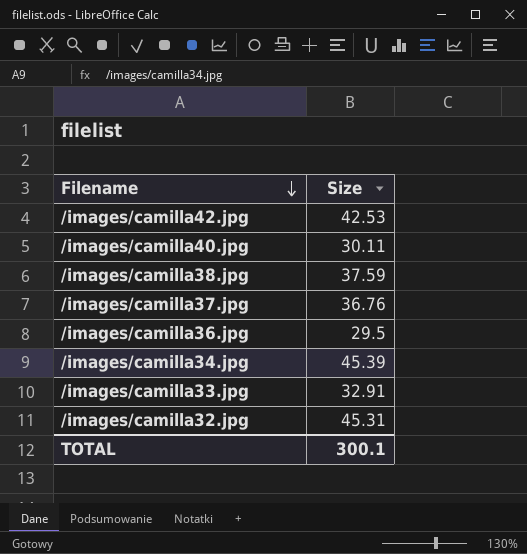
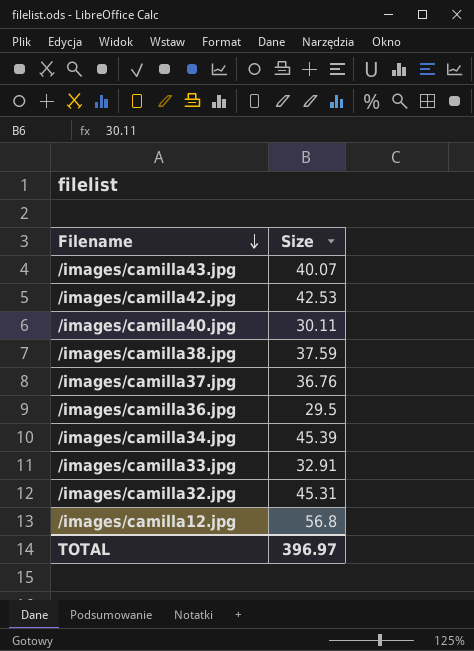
row /images/camilla43.jpg: none -> 40.07
row /images/camilla12.jpg: none -> 56.8
TOTAL | Size: 300.1 -> 396.97

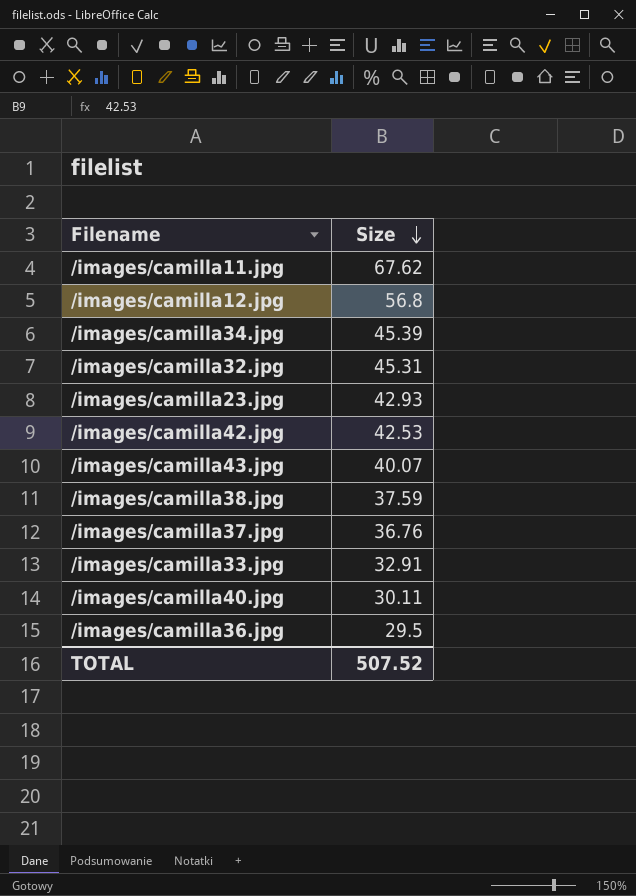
row order: Filename descending -> Size descending
row /images/camilla11.jpg: none -> 67.62
row /images/camilla23.jpg: none -> 42.93
TOTAL | Size: 396.97 -> 507.52

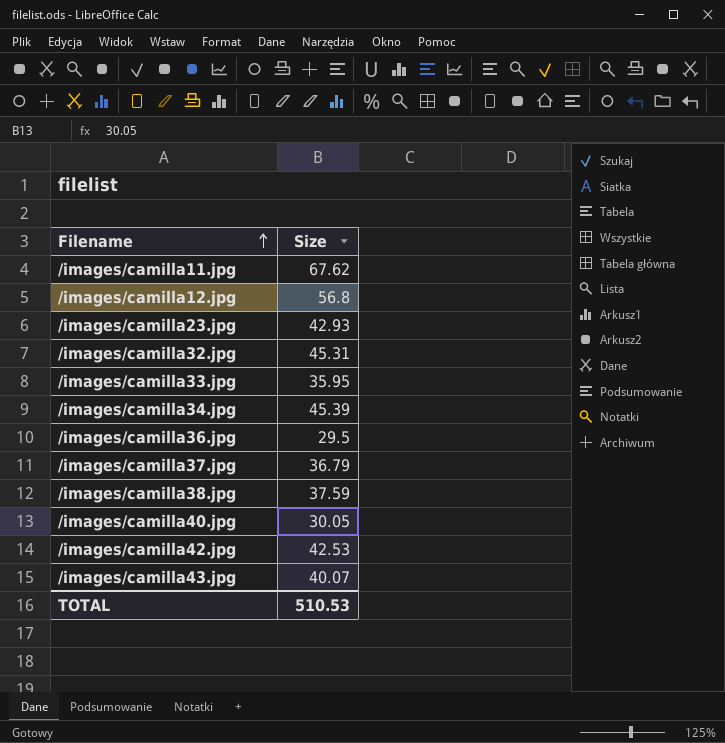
row order: Size descending -> Filename ascending
/images/camilla33.jpg | Size: 32.91 -> 35.95
/images/camilla37.jpg | Size: 36.76 -> 36.79
/images/camilla40.jpg | Size: 30.11 -> 30.05
TOTAL | Size: 507.52 -> 510.53

